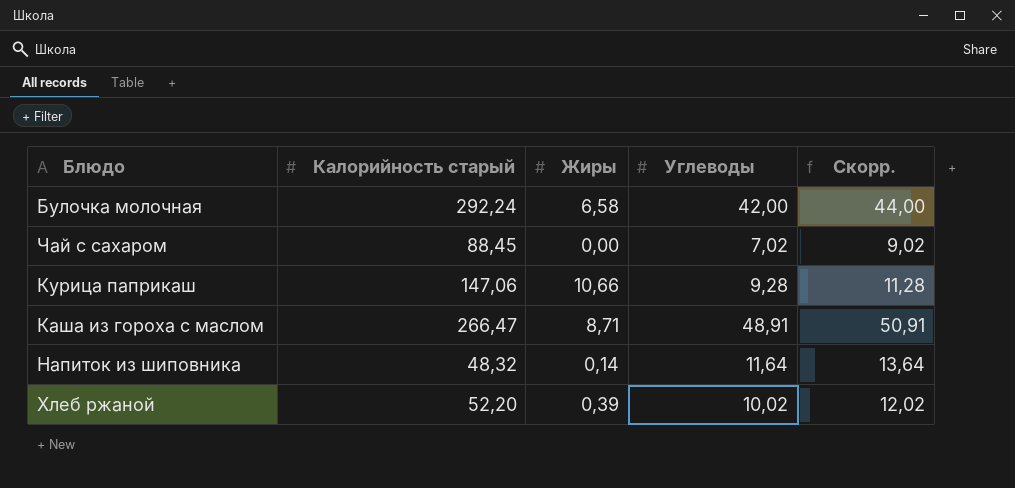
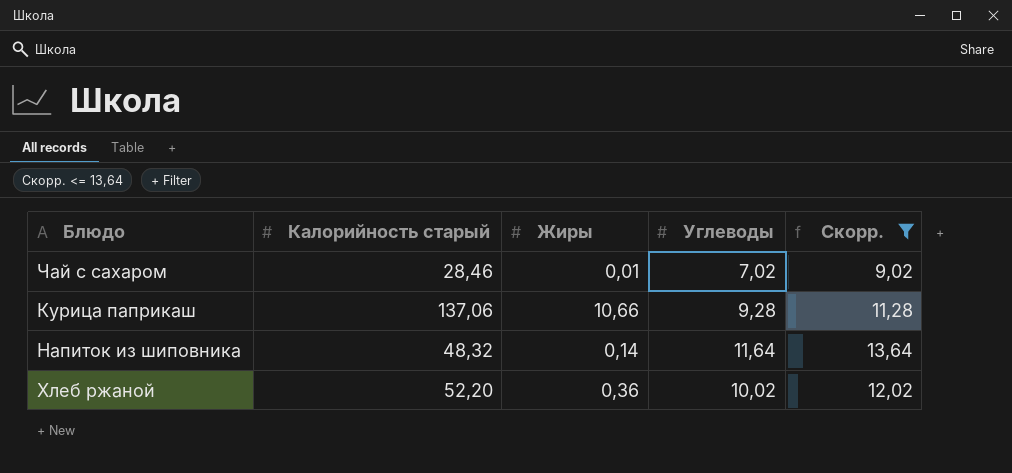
filter: none -> Скорр. <= 13,64
Чай с сахаром | Калорийность старый: 88,45 -> 28,46
Чай с сахаром | Жиры: 0,00 -> 0,01
Курица паприкаш | Калорийность старый: 147,06 -> 137,06
Хлеб ржаной | Жиры: 0,39 -> 0,36

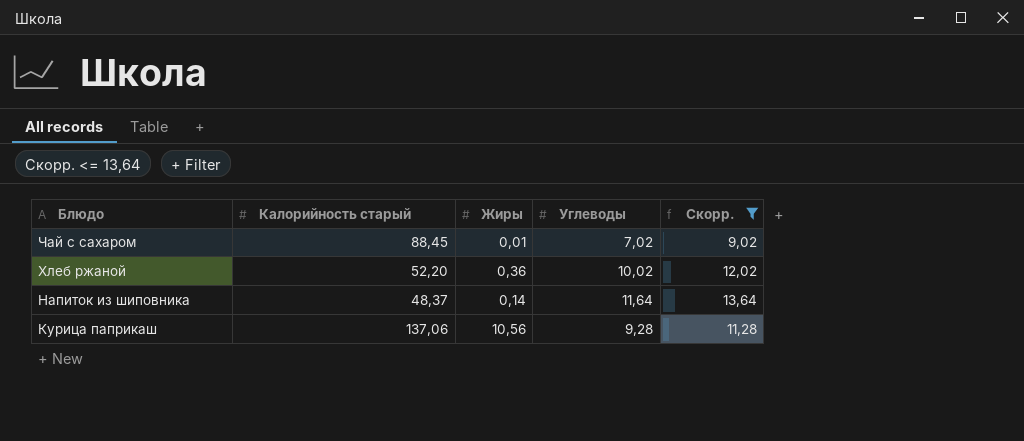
row order: none -> Блюдо descending
Чай с сахаром | Калорийность старый: 28,46 -> 88,45
Напиток из шиповника | Калорийность старый: 48,32 -> 48,37
Курица паприкаш | Жиры: 10,66 -> 10,56

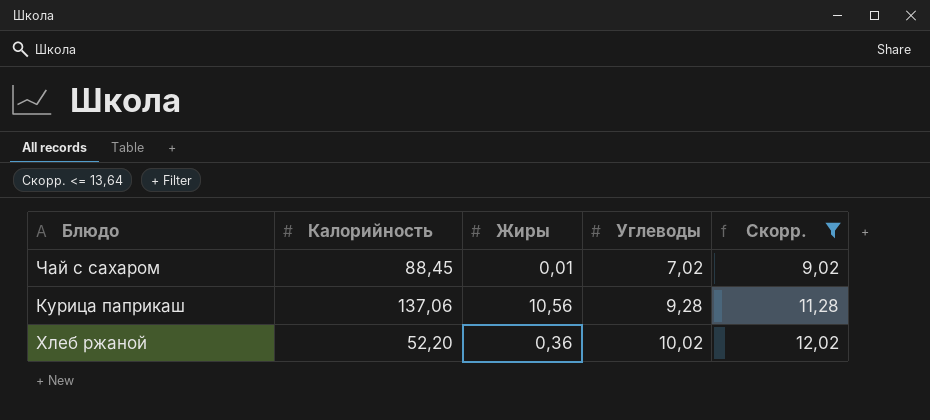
row order: Блюдо descending -> Углеводы ascending
column name: Калорийность старый -> Калорийность
row Напиток из шиповника: 48,37 | 0,14 | 11,64 | 13,64 -> none

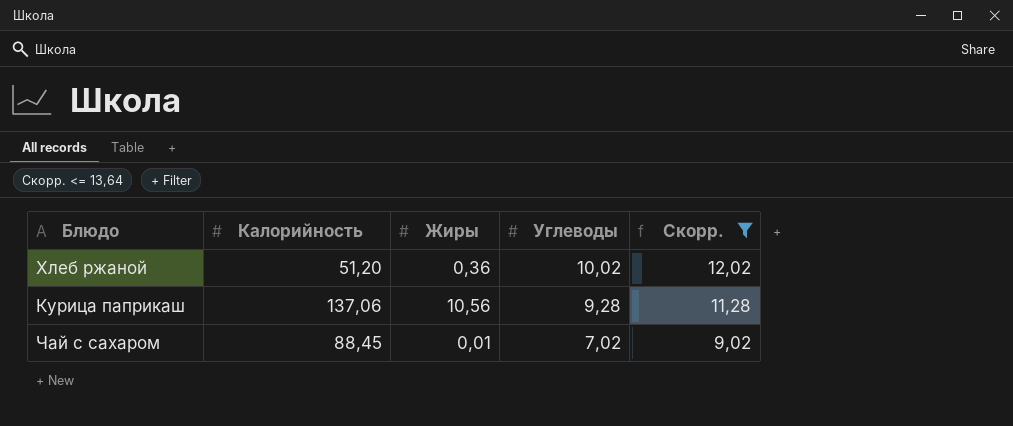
row order: Углеводы ascending -> Углеводы descending
Хлеб ржаной | Калорийность: 52,20 -> 51,20

